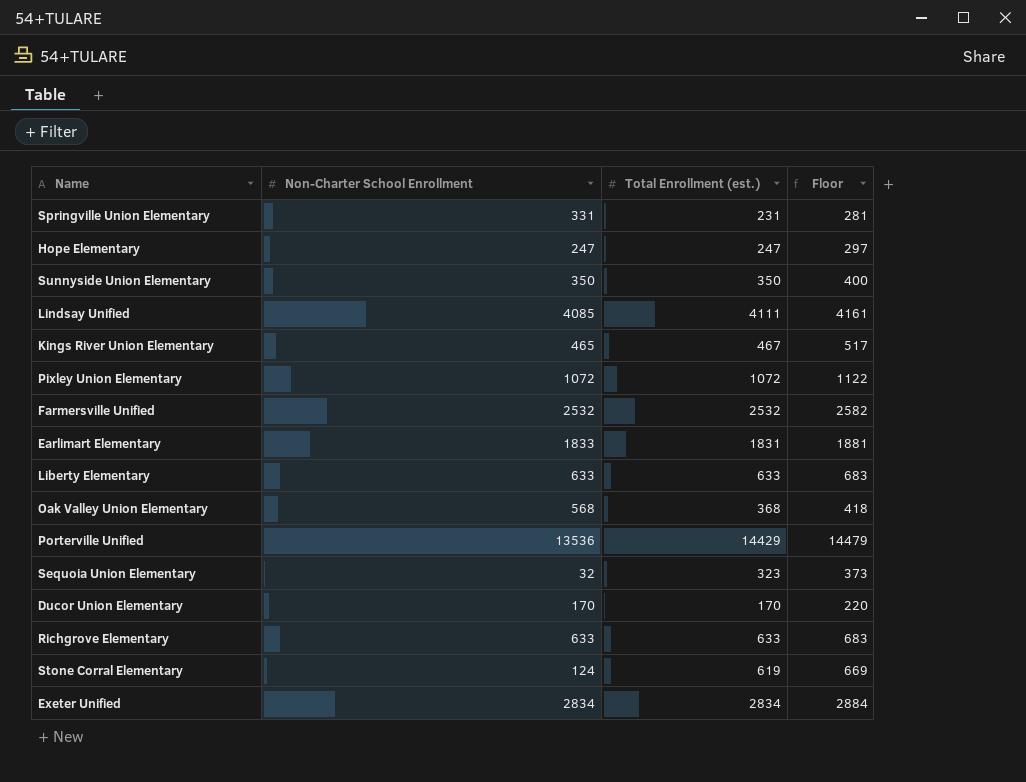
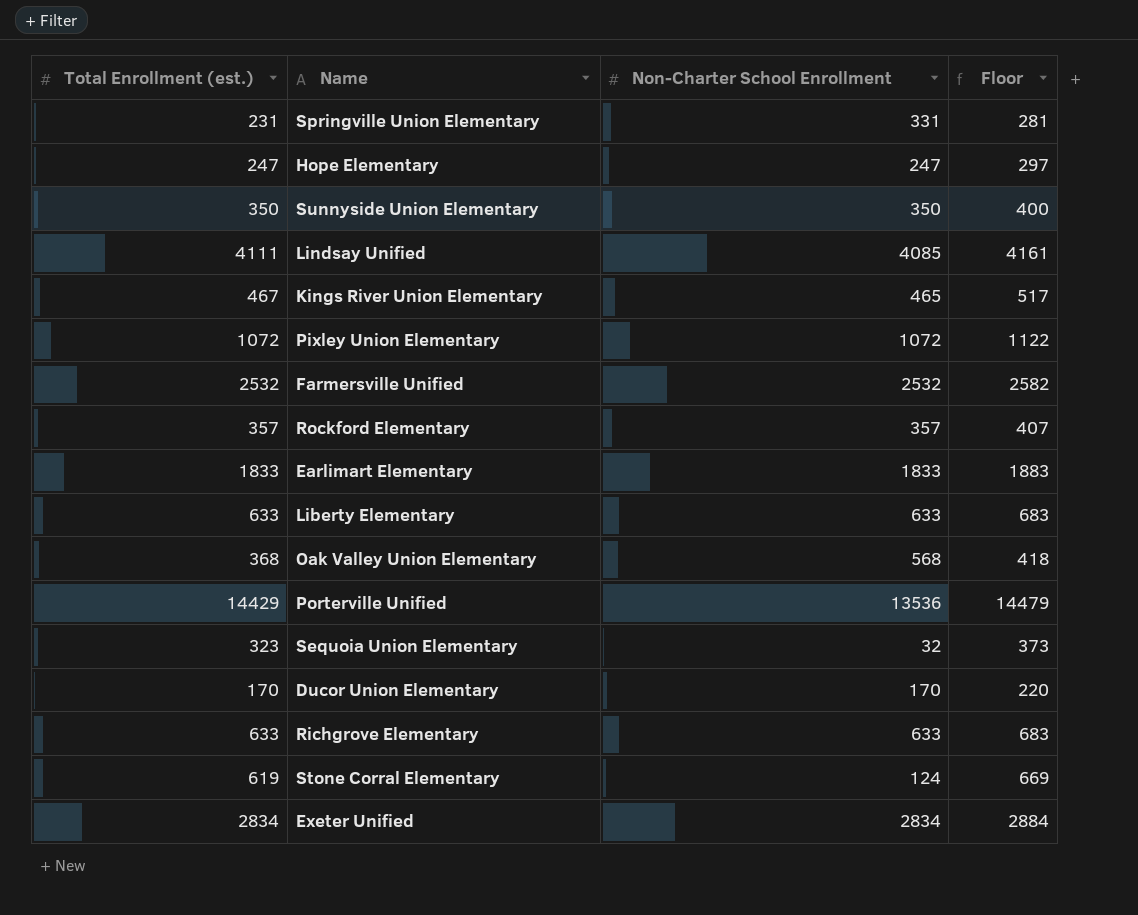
column Total Enrollment (est.) | position: 3 -> 1
row Rockford Elementary: none -> 357 | 357 | 407
Earlimart Elementary | Total Enrollment (est.): 1831 -> 1833
Earlimart Elementary | Floor: 1881 -> 1883

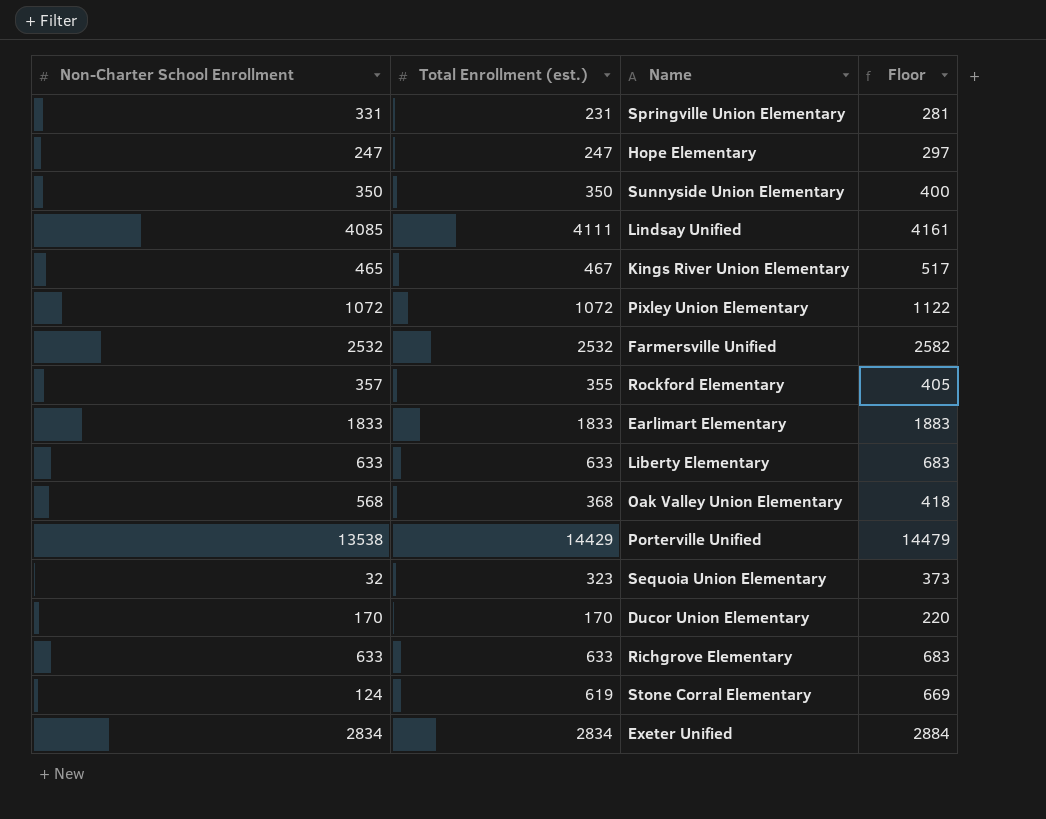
column Non-Charter School Enrollment | position: 3 -> 1
Rockford Elementary | Total Enrollment (est.): 357 -> 355
Rockford Elementary | Floor: 407 -> 405
Porterville Unified | Non-Charter School Enrollment: 13536 -> 13538

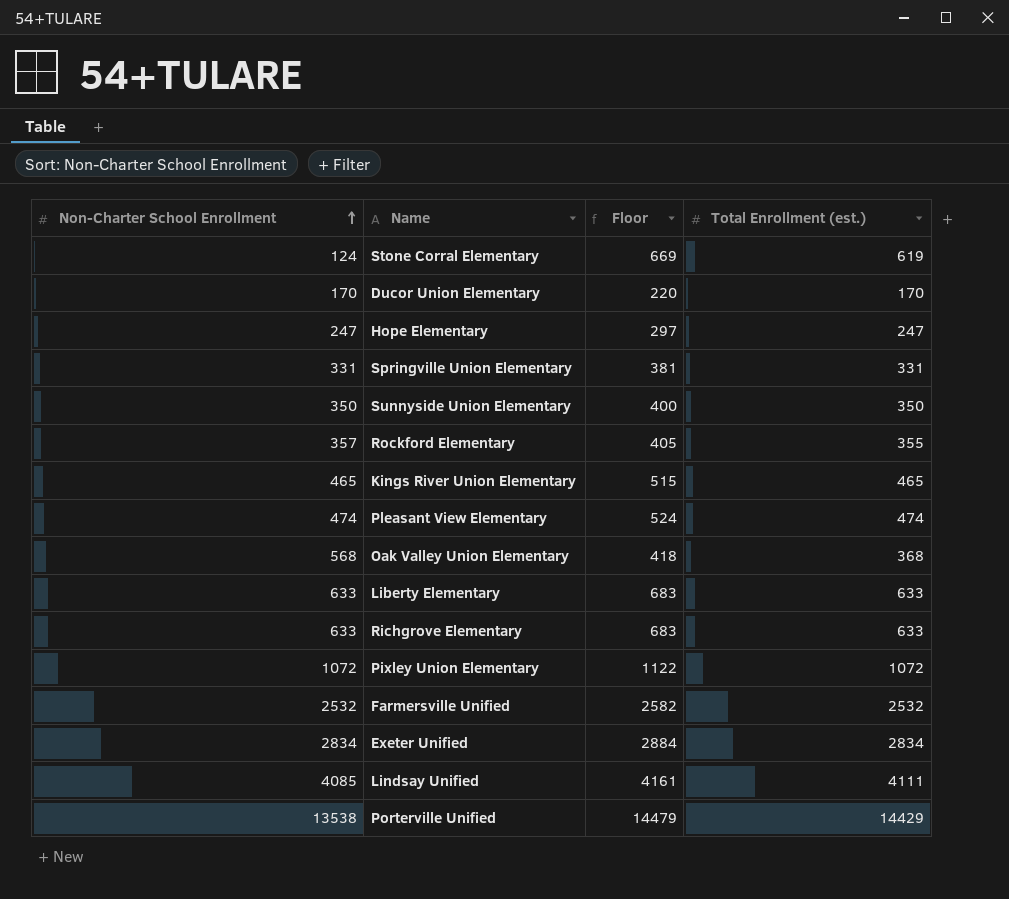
row order: none -> Non-Charter School Enrollment ascending
column Total Enrollment (est.) | position: 2 -> 4
row Earlimart Elementary: 1833 | 1833 | 1883 -> none
row Sequoia Union Elementary: 32 | 323 | 373 -> none
Springville Union Elementary | Floor: 281 -> 381
Springville Union Elementary | Total Enrollment (est.): 231 -> 331
Kings River Union Elementary | Floor: 517 -> 515
Kings River Union Elementary | Total Enrollment (est.): 467 -> 465
row Pleasant View Elementary: none -> 474 | 524 | 474

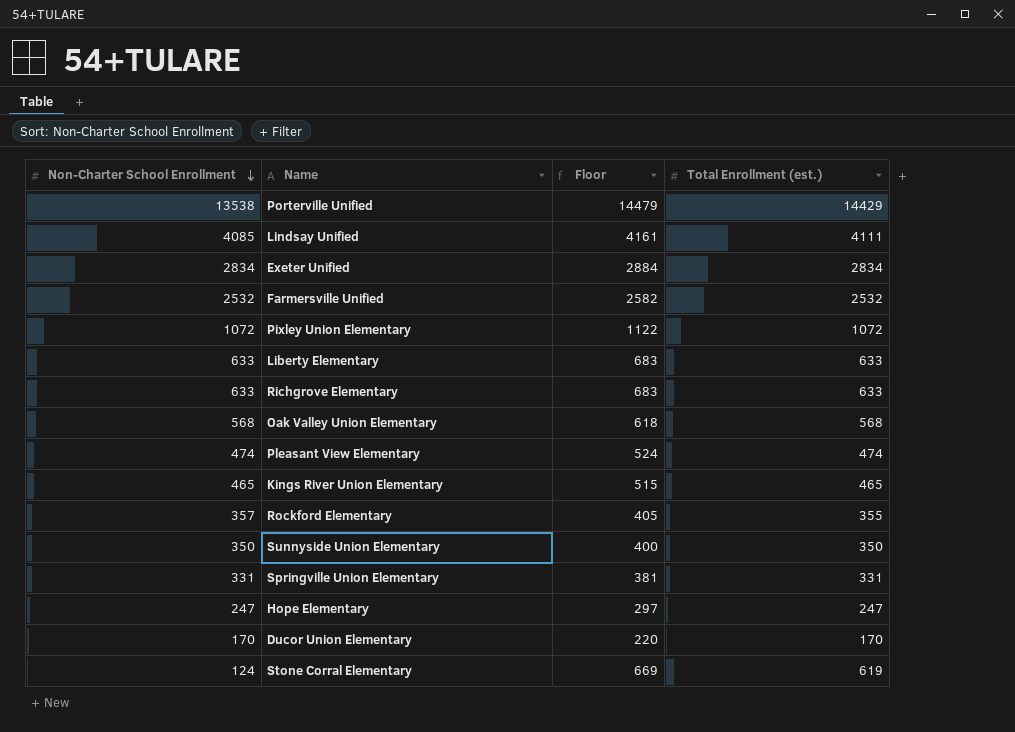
row order: Non-Charter School Enrollment ascending -> Non-Charter School Enrollment descending
Oak Valley Union Elementary | Floor: 418 -> 618
Oak Valley Union Elementary | Total Enrollment (est.): 368 -> 568

